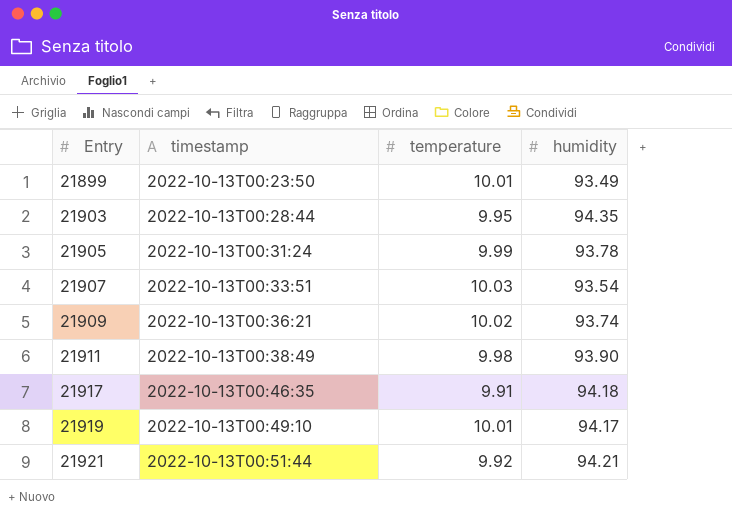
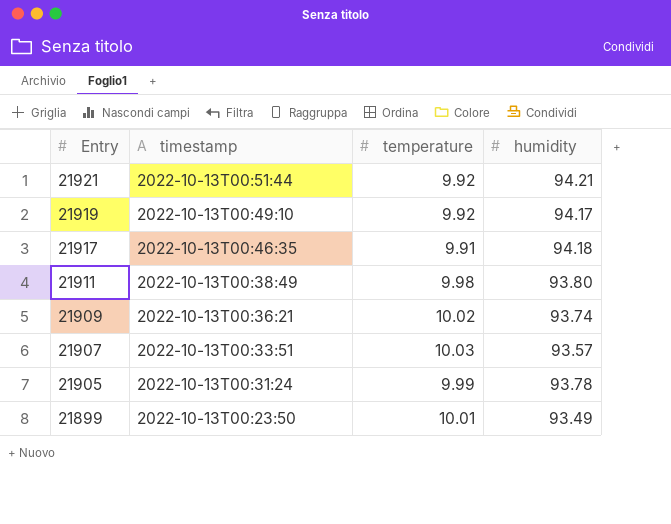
row order: Entry ascending -> Entry descending
row 21903: 2022-10-13T00:28:44 | 9.95 | 94.35 -> none
21919 | temperature: 10.01 -> 9.92
21911 | humidity: 93.90 -> 93.80
21907 | humidity: 93.54 -> 93.57

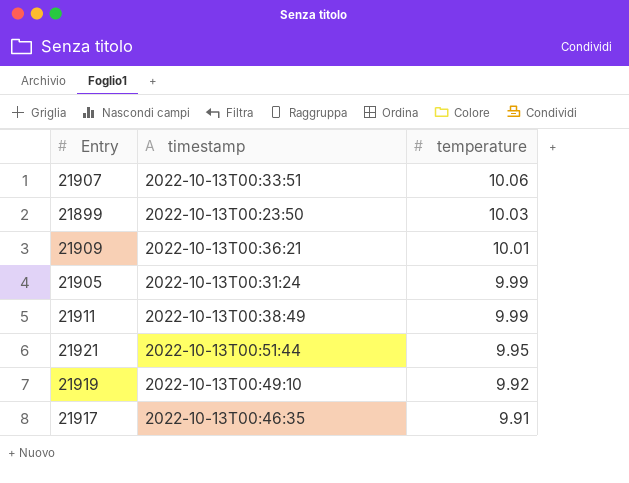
row order: Entry descending -> temperature descending
column humidity | position: 4 -> none
21907 | temperature: 10.03 -> 10.06
21899 | temperature: 10.01 -> 10.03
21909 | temperature: 10.02 -> 10.01
21911 | temperature: 9.98 -> 9.99
21921 | temperature: 9.92 -> 9.95

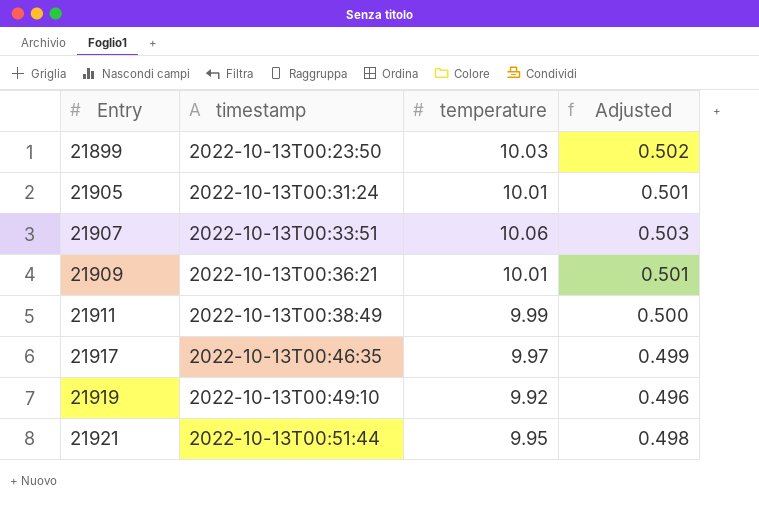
row order: temperature descending -> Entry ascending
column Adjusted | formula: none -> [temperature] * 0.05
21905 | temperature: 9.99 -> 10.01
21917 | temperature: 9.91 -> 9.97

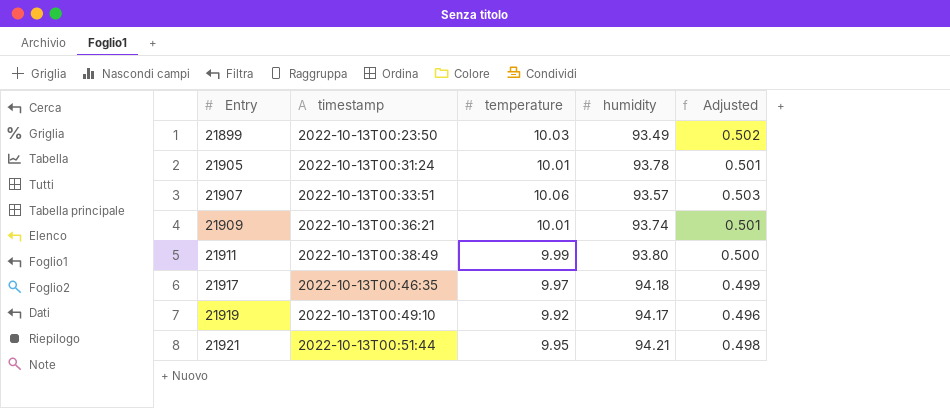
column humidity | position: none -> 4

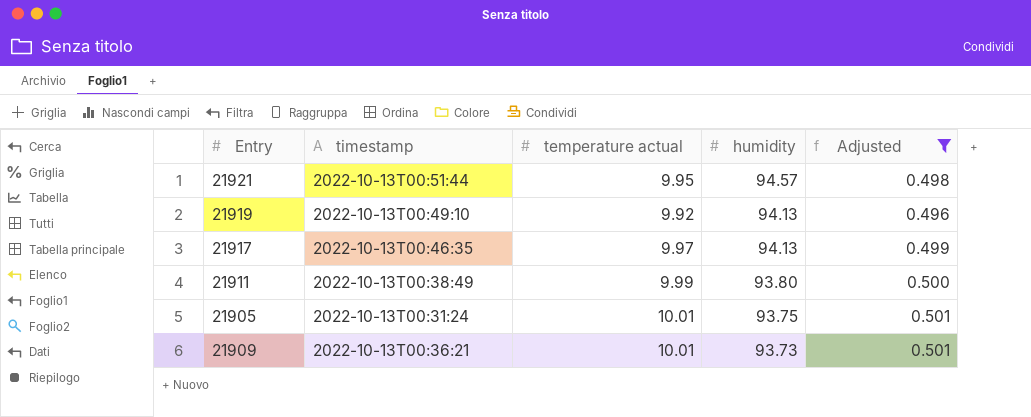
filter: none -> Adjusted <= 0.501
row order: Entry ascending -> humidity descending
column name: temperature -> temperature actual
21921 | humidity: 94.21 -> 94.57
21919 | humidity: 94.17 -> 94.13
21917 | humidity: 94.18 -> 94.13
21905 | humidity: 93.78 -> 93.75
21909 | humidity: 93.74 -> 93.73

